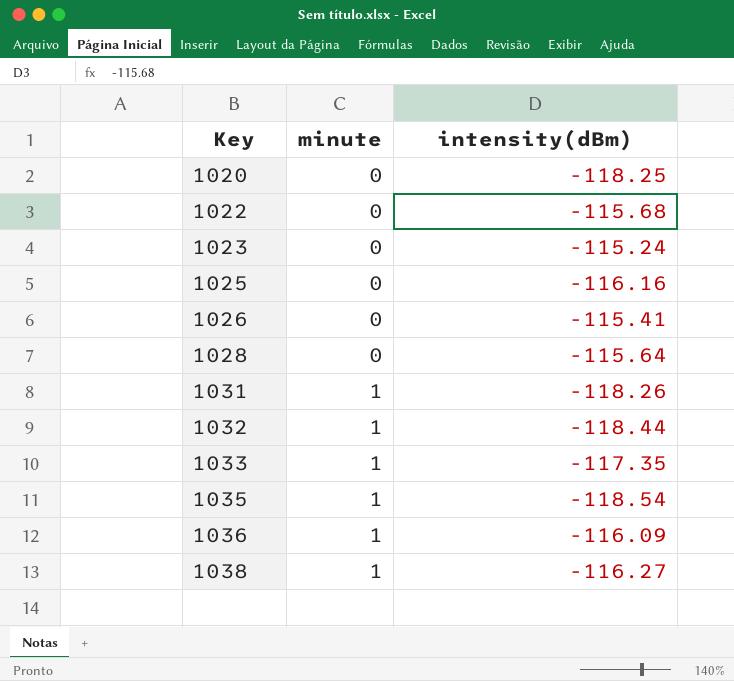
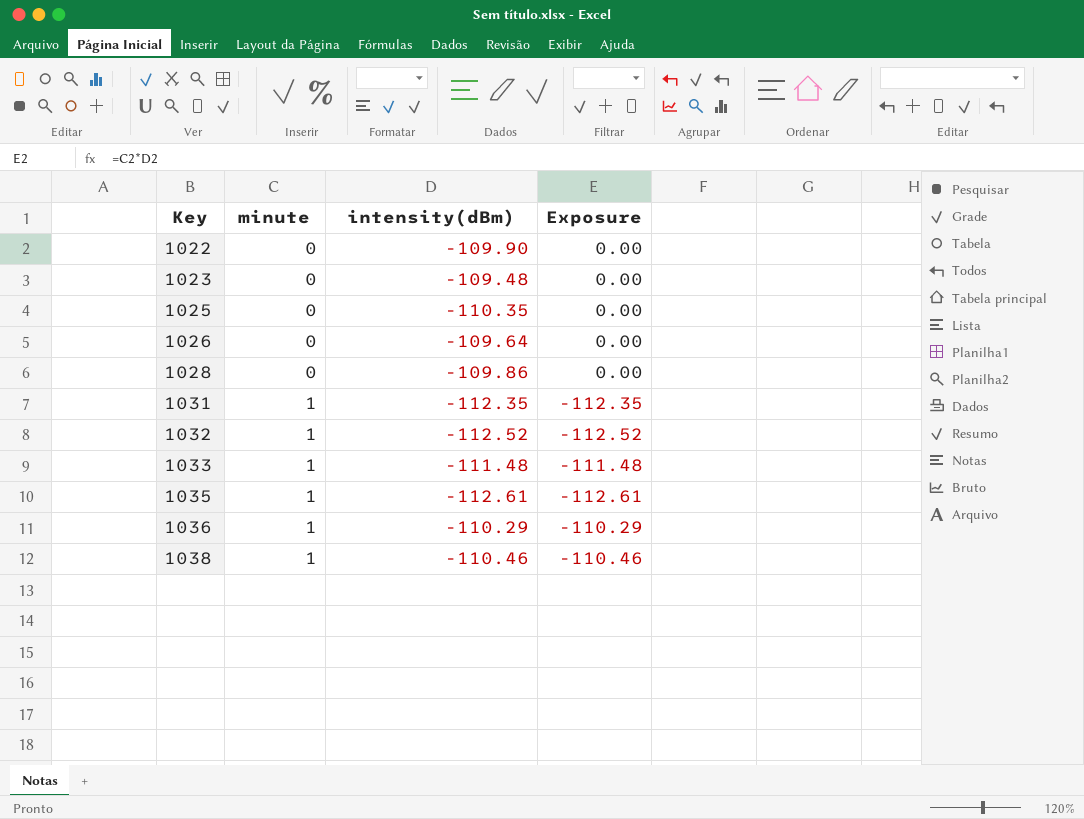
column Exposure | formula: none -> [minute] * [intensity(dBm)]
row 1020: 0 | -118.25 -> none
1022 | intensity(dBm): -115.68 -> -109.90
1023 | intensity(dBm): -115.24 -> -109.48
1025 | intensity(dBm): -116.16 -> -110.35
1026 | intensity(dBm): -115.41 -> -109.64
1028 | intensity(dBm): -115.64 -> -109.86
1031 | intensity(dBm): -118.26 -> -112.35
1032 | intensity(dBm): -118.44 -> -112.52
1033 | intensity(dBm): -117.35 -> -111.48
1035 | intensity(dBm): -118.54 -> -112.61
1036 | intensity(dBm): -116.09 -> -110.29
1038 | intensity(dBm): -116.27 -> -110.46

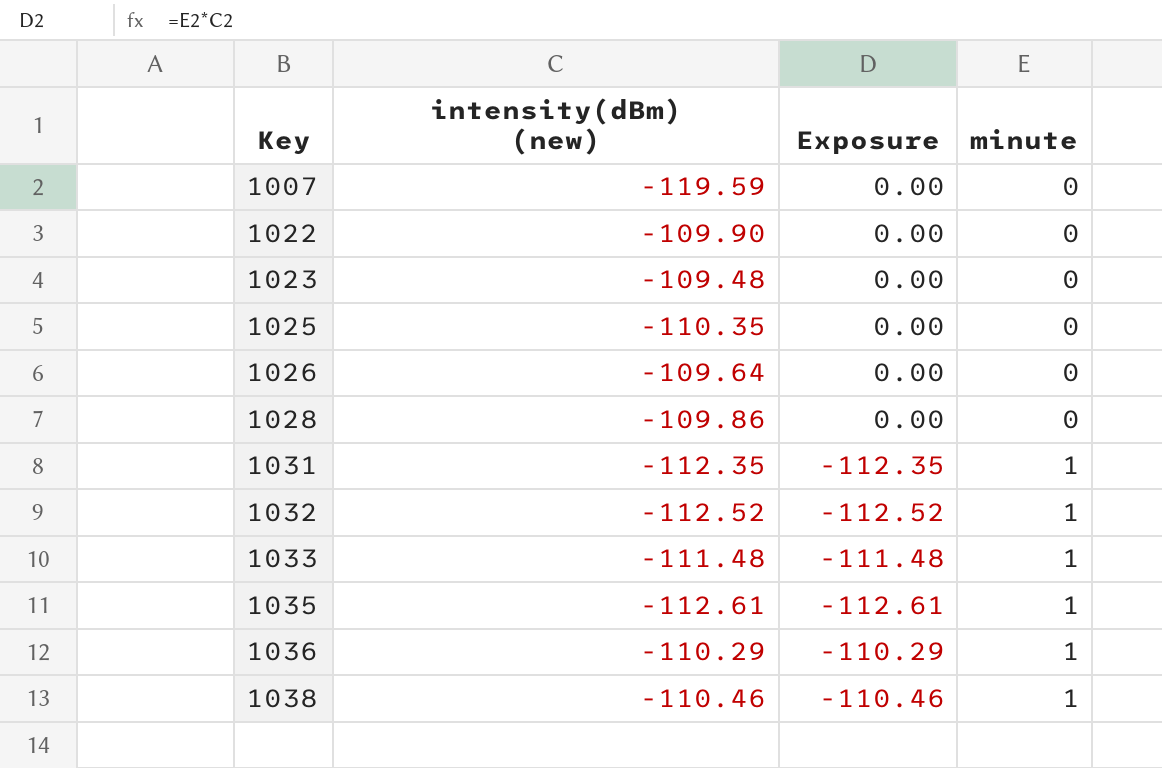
column name: intensity(dBm) -> intensity(dBm) (new)
column minute | position: 2 -> 4
row 1007: none -> -119.59 | 0.00 | 0

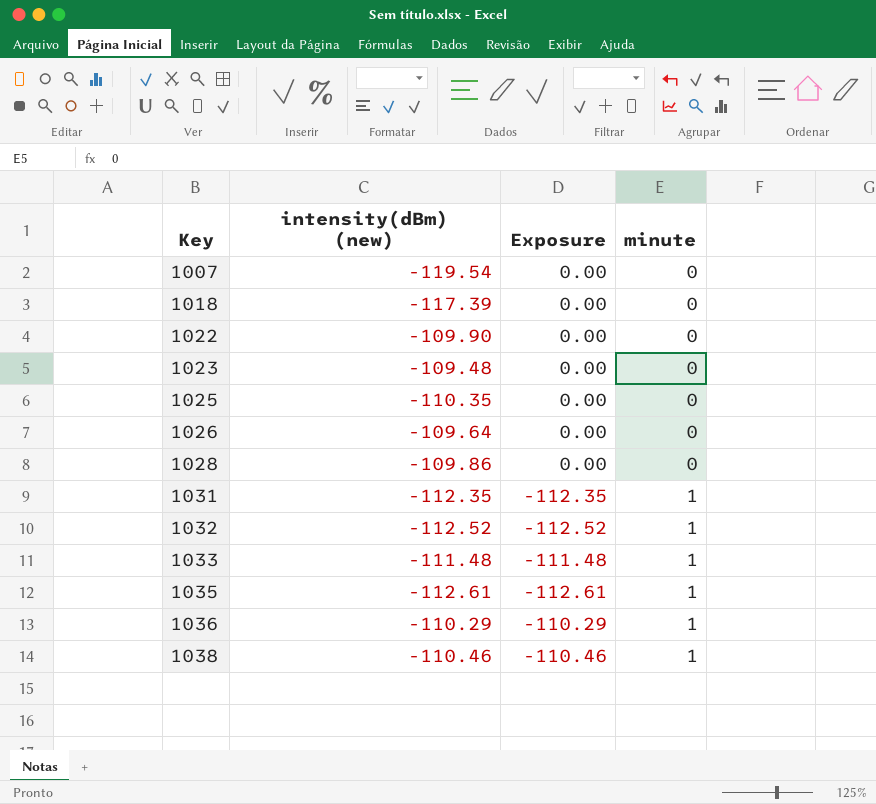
1007 | intensity(dBm) (new): -119.59 -> -119.54
row 1018: none -> -117.39 | 0.00 | 0

